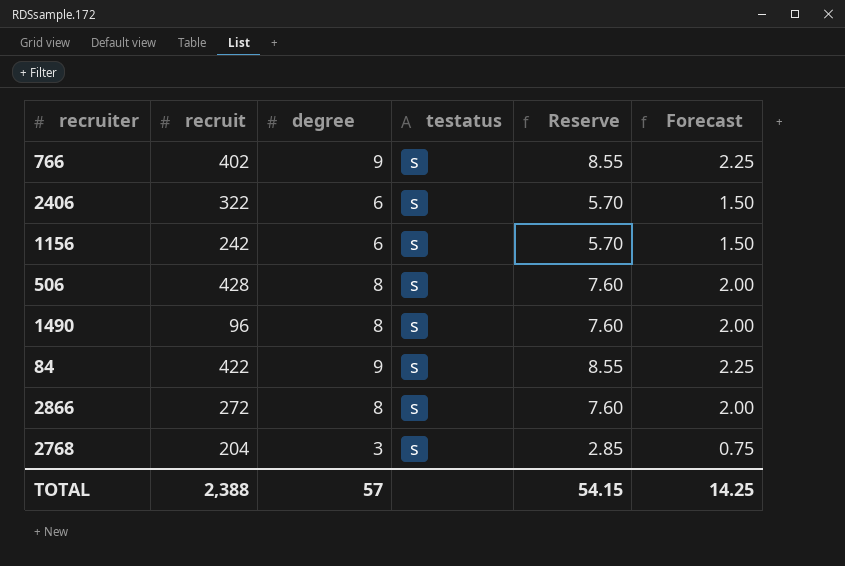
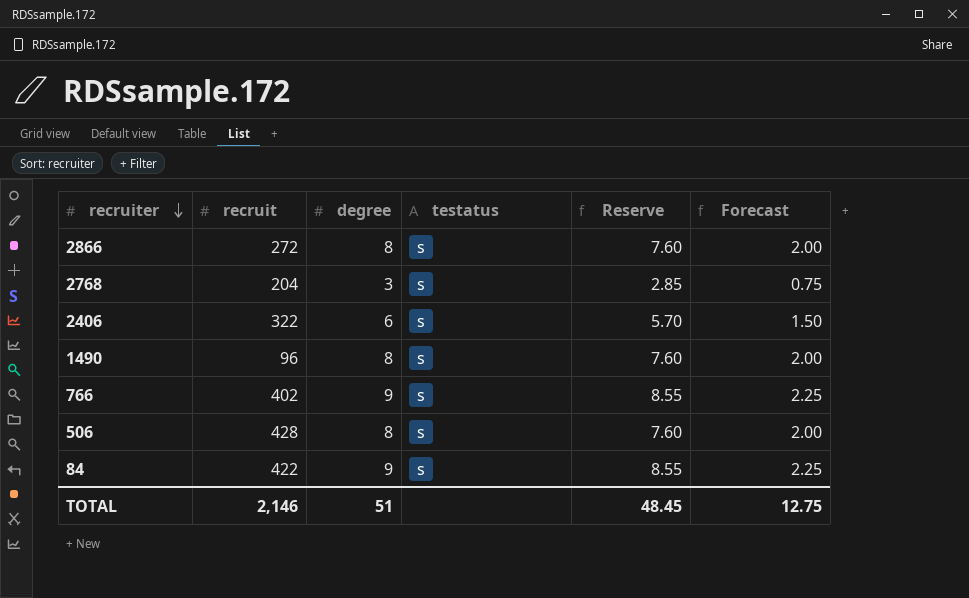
row order: none -> recruiter descending
row 1156: 242 | 6 | s | 5.70 | 1.50 -> none
TOTAL | recruit: 2,388 -> 2,146
TOTAL | degree: 57 -> 51
TOTAL | Reserve: 54.15 -> 48.45
TOTAL | Forecast: 14.25 -> 12.75

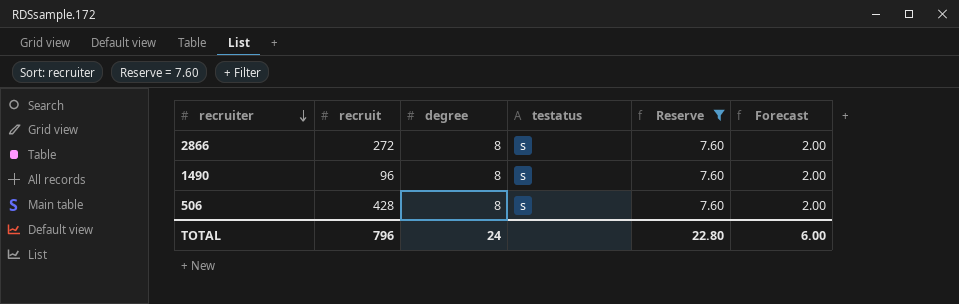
filter: none -> Reserve = 7.60
TOTAL | recruit: 2,146 -> 796
TOTAL | degree: 51 -> 24
TOTAL | Reserve: 48.45 -> 22.80
TOTAL | Forecast: 12.75 -> 6.00

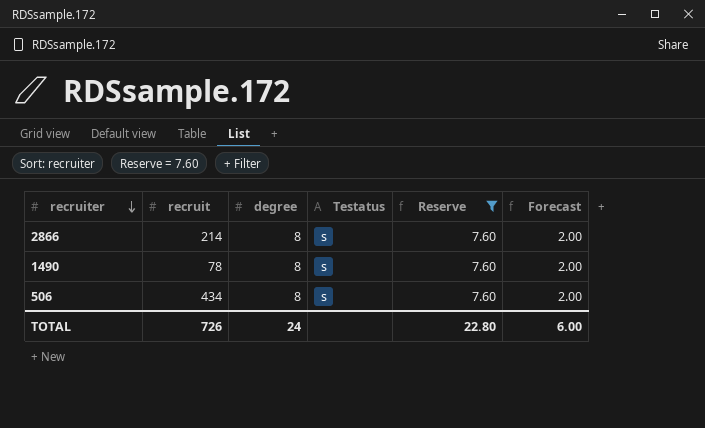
column name: testatus -> Testatus
2866 | recruit: 272 -> 214
1490 | recruit: 96 -> 78
506 | recruit: 428 -> 434
TOTAL | recruit: 796 -> 726

